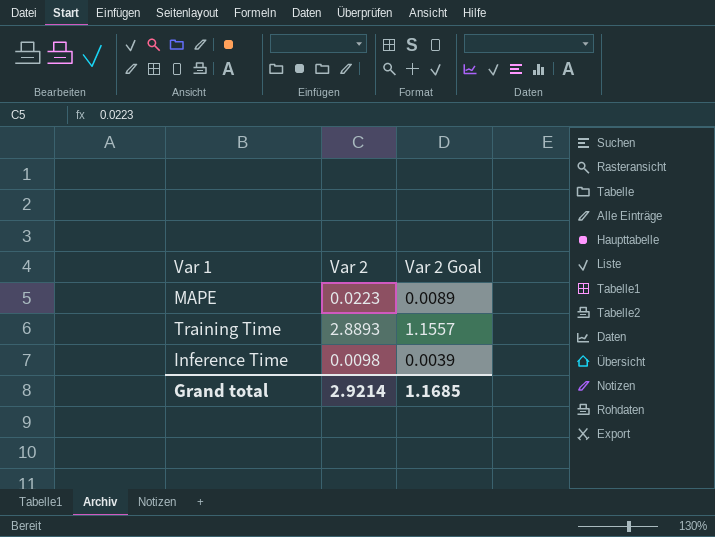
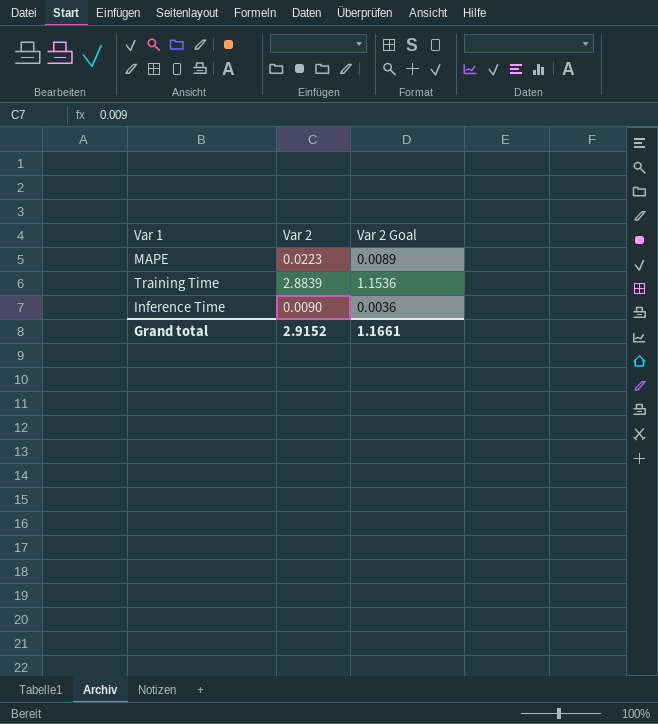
Training Time | Var 2: 2.8893 -> 2.8839
Training Time | Var 2 Goal: 1.1557 -> 1.1536
Inference Time | Var 2: 0.0098 -> 0.0090
Inference Time | Var 2 Goal: 0.0039 -> 0.0036
Grand total | Var 2: 2.9214 -> 2.9152
Grand total | Var 2 Goal: 1.1685 -> 1.1661

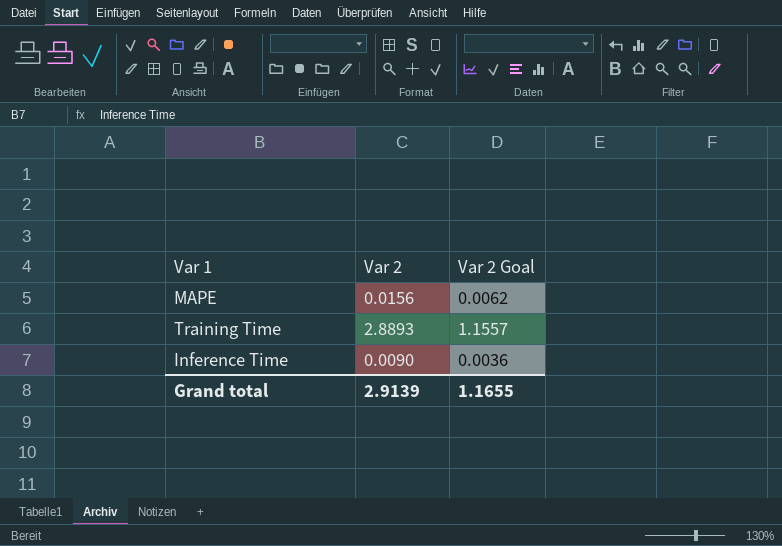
MAPE | Var 2: 0.0223 -> 0.0156
MAPE | Var 2 Goal: 0.0089 -> 0.0062
Training Time | Var 2: 2.8839 -> 2.8893
Training Time | Var 2 Goal: 1.1536 -> 1.1557
Grand total | Var 2: 2.9152 -> 2.9139
Grand total | Var 2 Goal: 1.1661 -> 1.1655

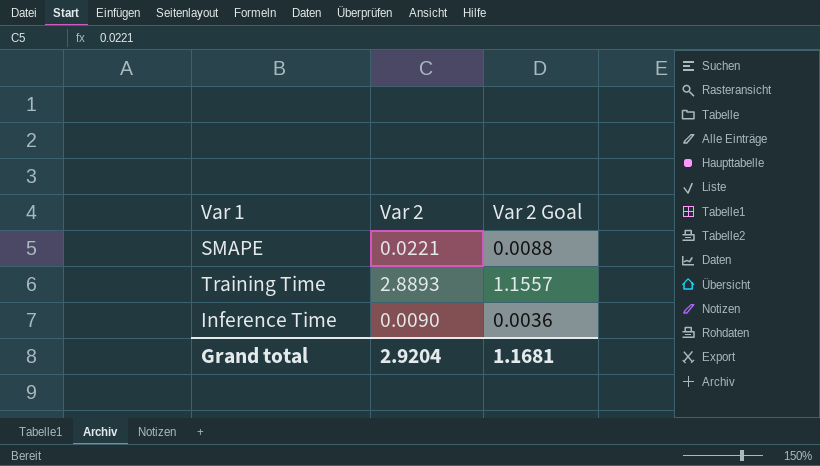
row MAPE: 0.0156 | 0.0062 -> none
row SMAPE: none -> 0.0221 | 0.0088
Grand total | Var 2: 2.9139 -> 2.9204
Grand total | Var 2 Goal: 1.1655 -> 1.1681

